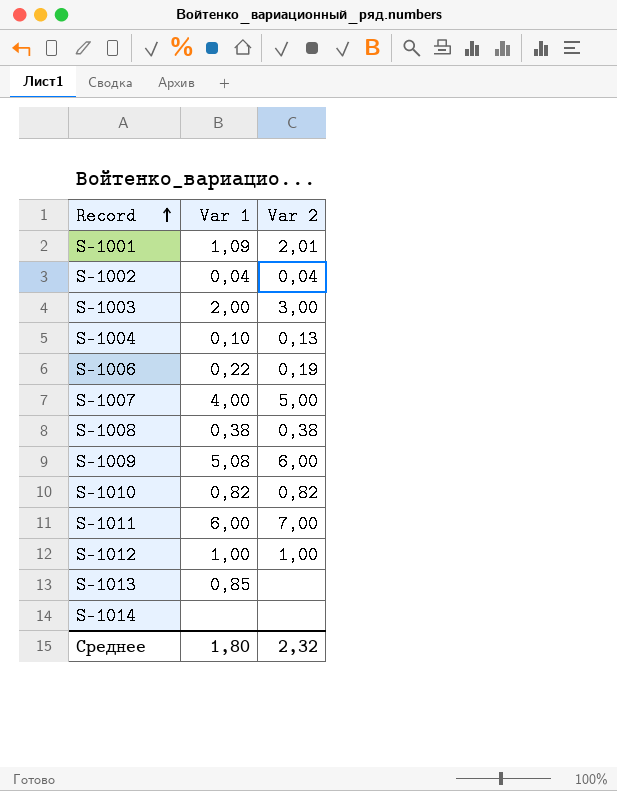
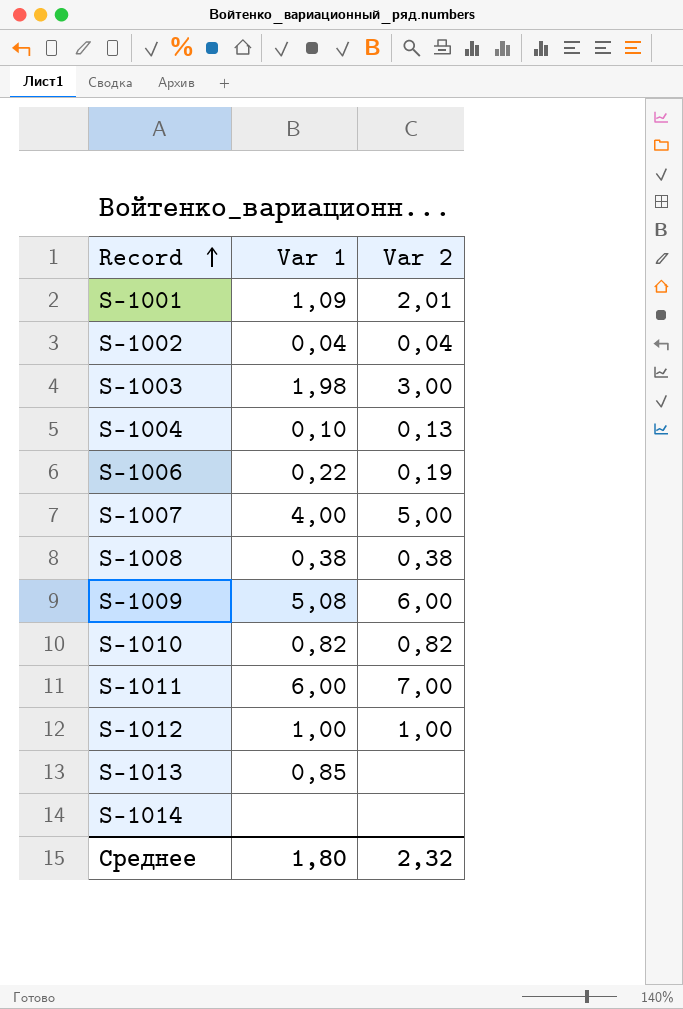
S-1003 | Var 1: 2,00 -> 1,98

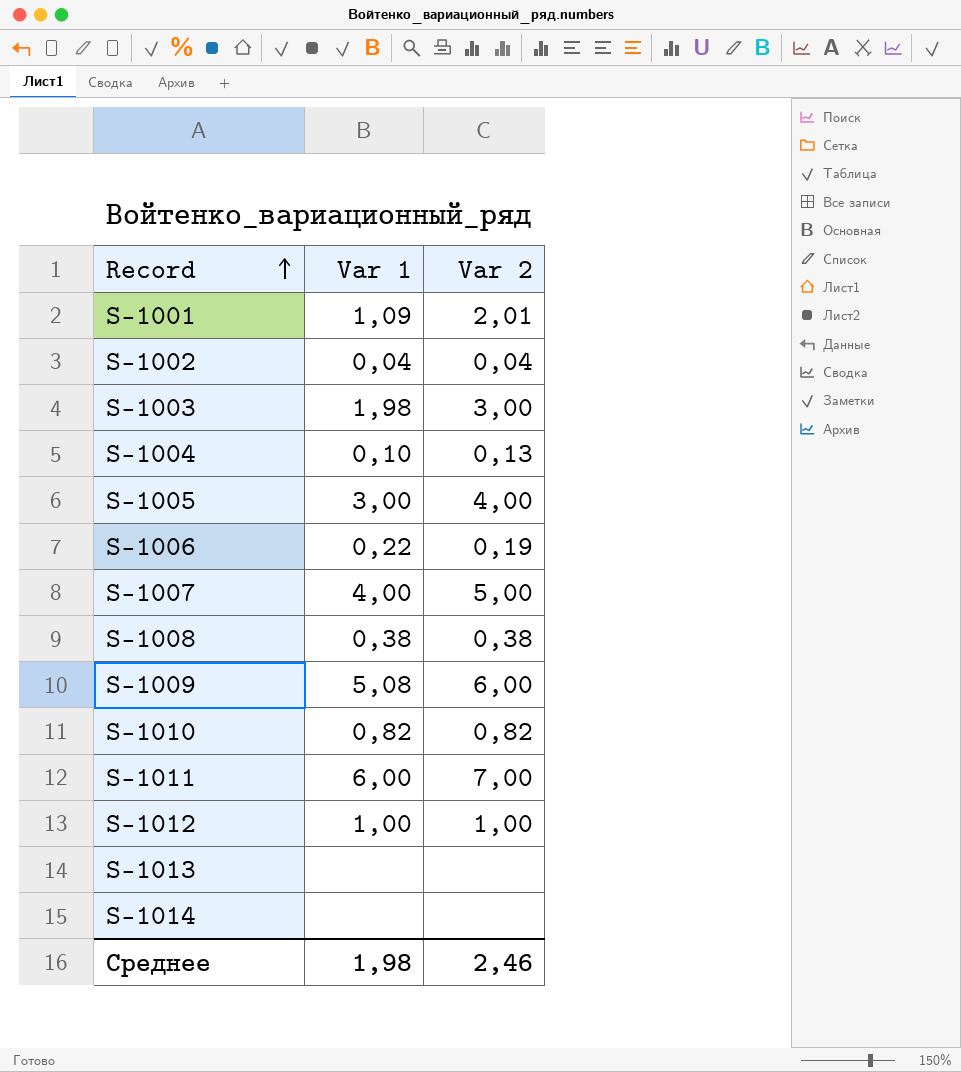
row S-1005: none -> 3,00 | 4,00
S-1013 | Var 1: 0,85 -> none
Среднее | Var 1: 1,80 -> 1,98
Среднее | Var 2: 2,32 -> 2,46

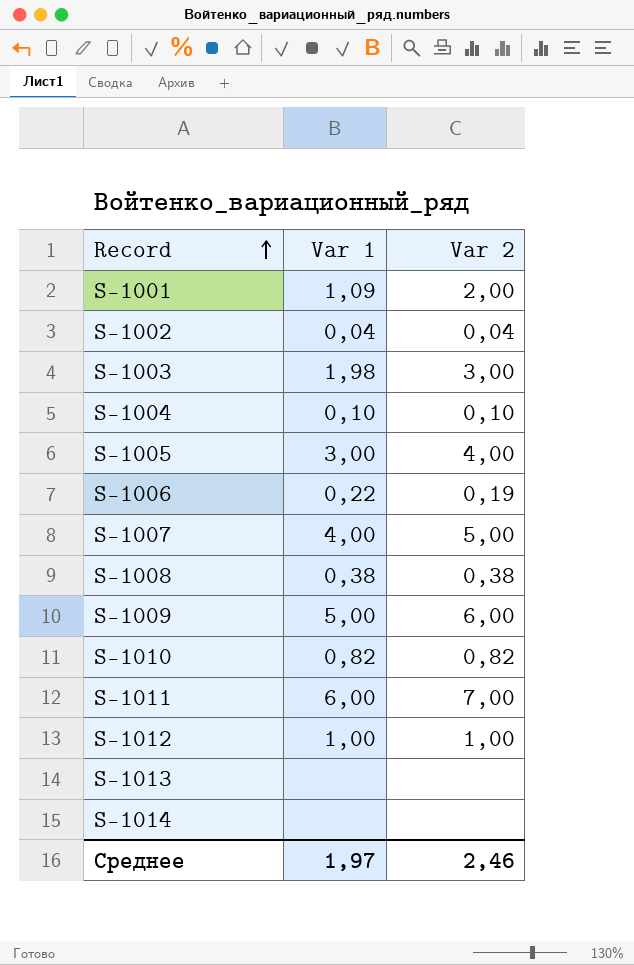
S-1001 | Var 2: 2,01 -> 2,00
S-1004 | Var 2: 0,13 -> 0,10
S-1009 | Var 1: 5,08 -> 5,00
Среднее | Var 1: 1,98 -> 1,97

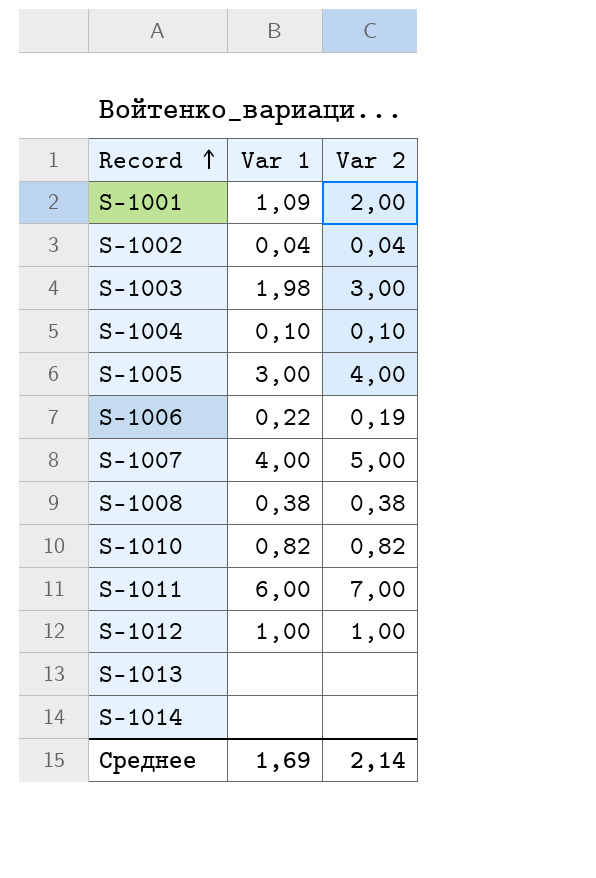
row S-1009: 5,00 | 6,00 -> none
Среднее | Var 1: 1,97 -> 1,69
Среднее | Var 2: 2,46 -> 2,14

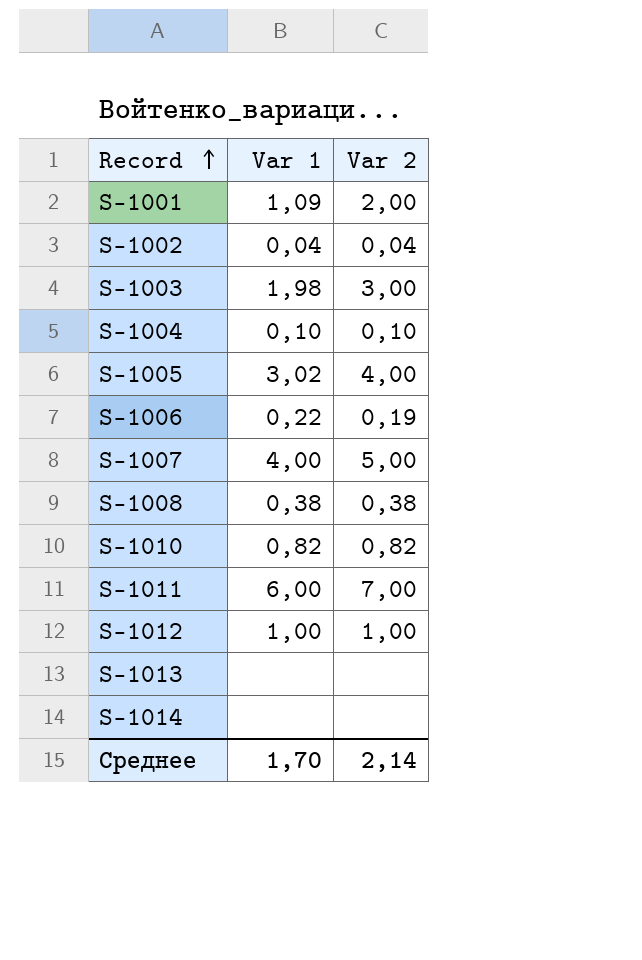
S-1005 | Var 1: 3,00 -> 3,02
Среднее | Var 1: 1,69 -> 1,70

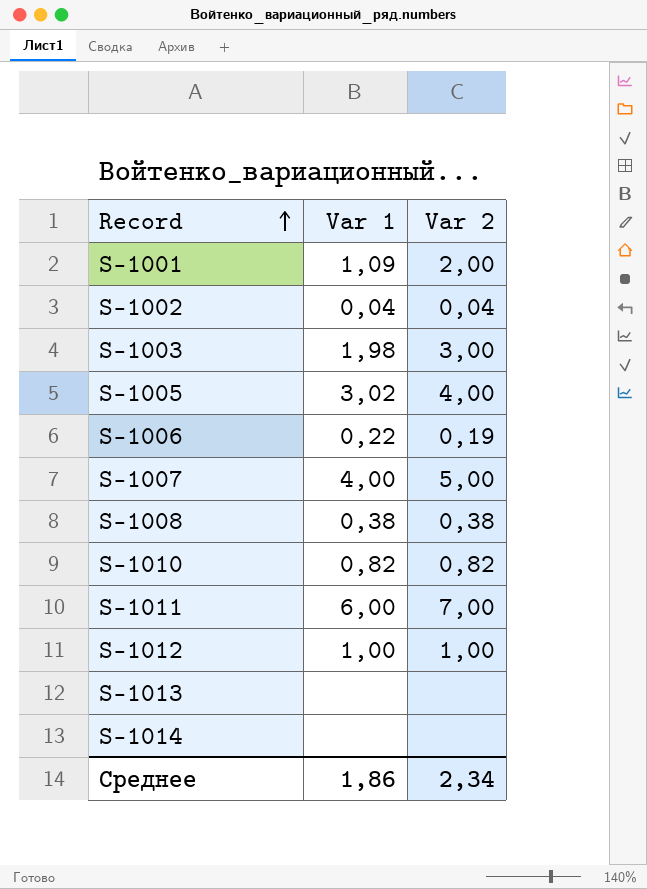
row S-1004: 0,10 | 0,10 -> none
Среднее | Var 1: 1,70 -> 1,86
Среднее | Var 2: 2,14 -> 2,34

